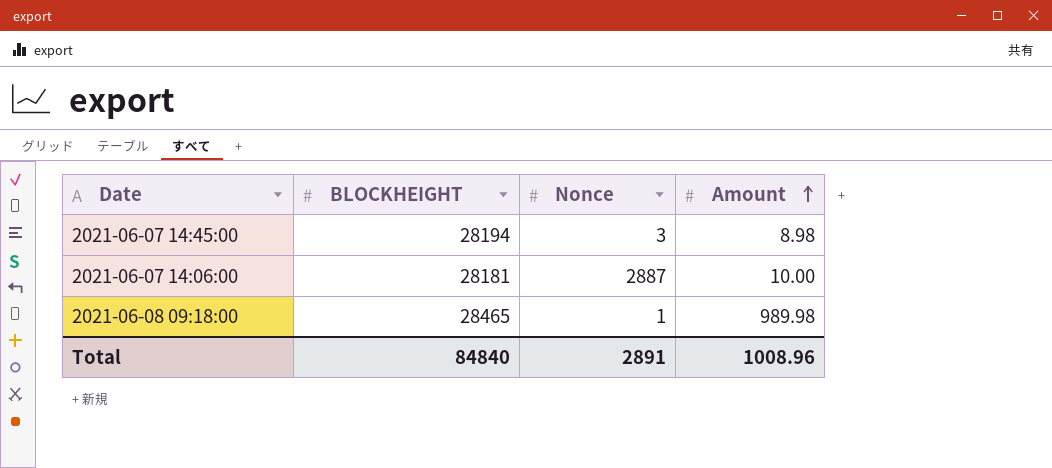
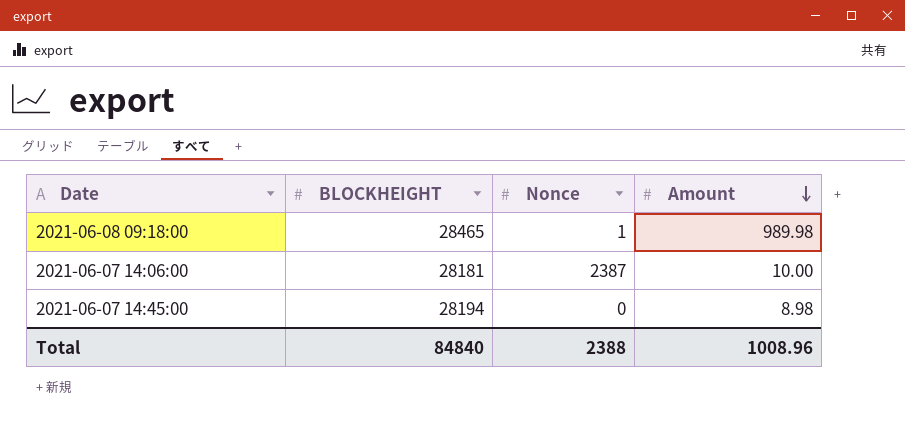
row order: Amount ascending -> Amount descending
2021-06-07 14:06:00 | Nonce: 2887 -> 2387
2021-06-07 14:45:00 | Nonce: 3 -> 0
Total | Nonce: 2891 -> 2388

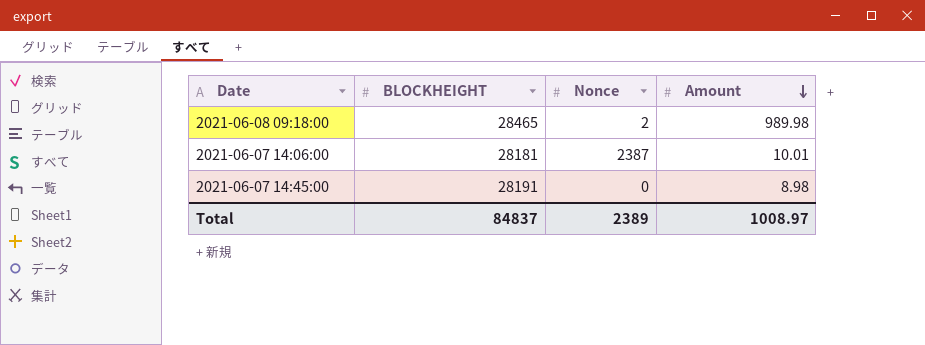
2021-06-08 09:18:00 | Nonce: 1 -> 2
2021-06-07 14:06:00 | Amount: 10.00 -> 10.01
2021-06-07 14:45:00 | BLOCKHEIGHT: 28194 -> 28191
Total | BLOCKHEIGHT: 84840 -> 84837
Total | Nonce: 2388 -> 2389
Total | Amount: 1008.96 -> 1008.97

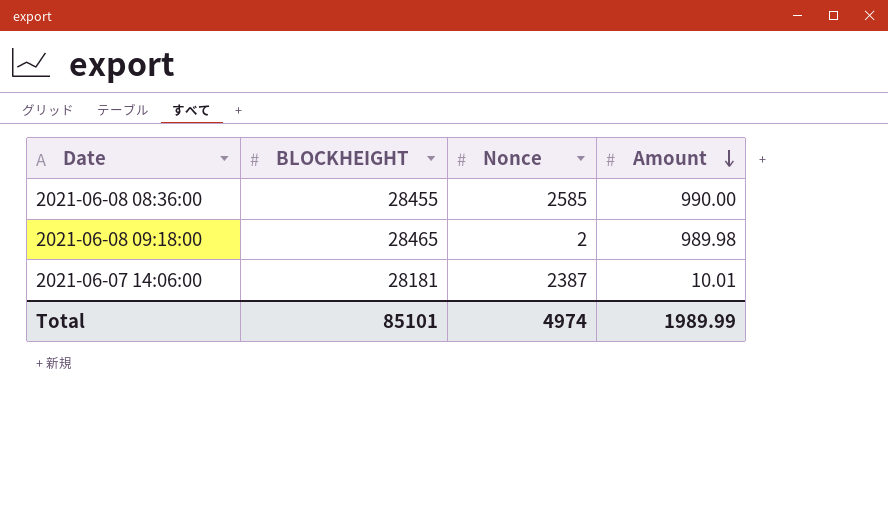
row 2021-06-07 14:45:00: 28191 | 0 | 8.98 -> none
row 2021-06-08 08:36:00: none -> 28455 | 2585 | 990.00
Total | BLOCKHEIGHT: 84837 -> 85101
Total | Nonce: 2389 -> 4974
Total | Amount: 1008.97 -> 1989.99

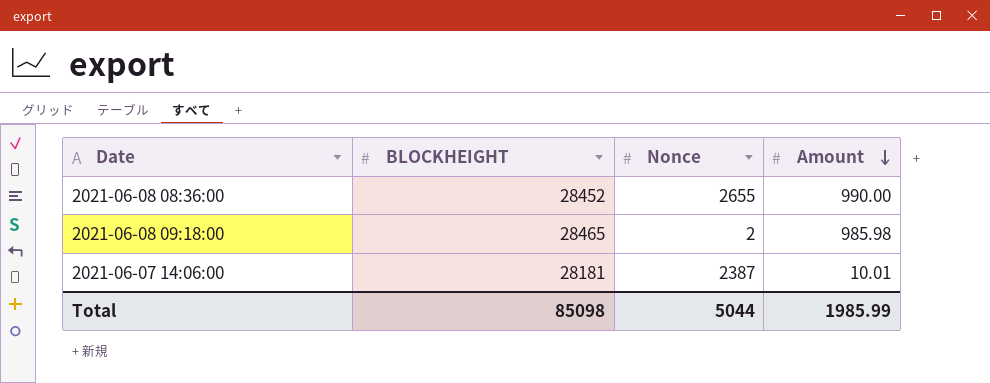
2021-06-08 08:36:00 | BLOCKHEIGHT: 28455 -> 28452
2021-06-08 08:36:00 | Nonce: 2585 -> 2655
2021-06-08 09:18:00 | Amount: 989.98 -> 985.98
Total | BLOCKHEIGHT: 85101 -> 85098
Total | Nonce: 4974 -> 5044
Total | Amount: 1989.99 -> 1985.99

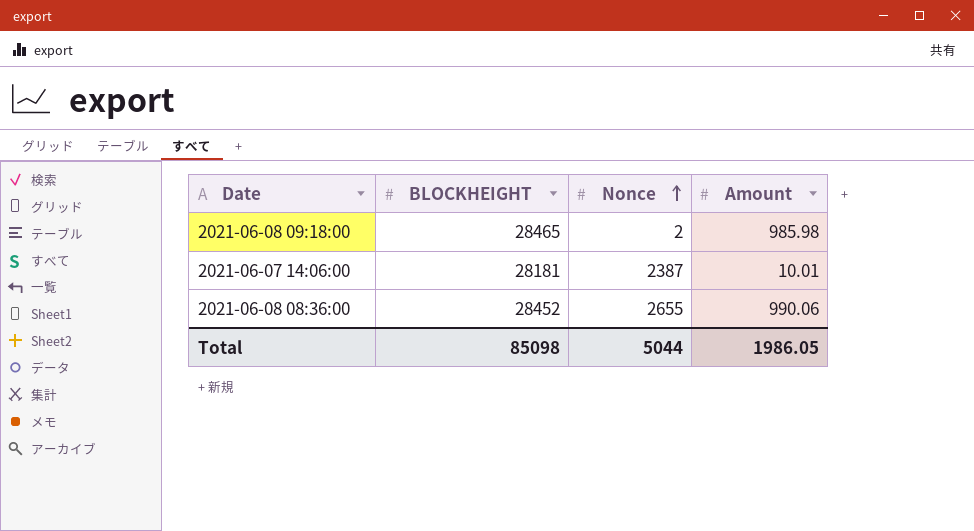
row order: Amount descending -> Nonce ascending
2021-06-08 08:36:00 | Amount: 990.00 -> 990.06
Total | Amount: 1985.99 -> 1986.05

